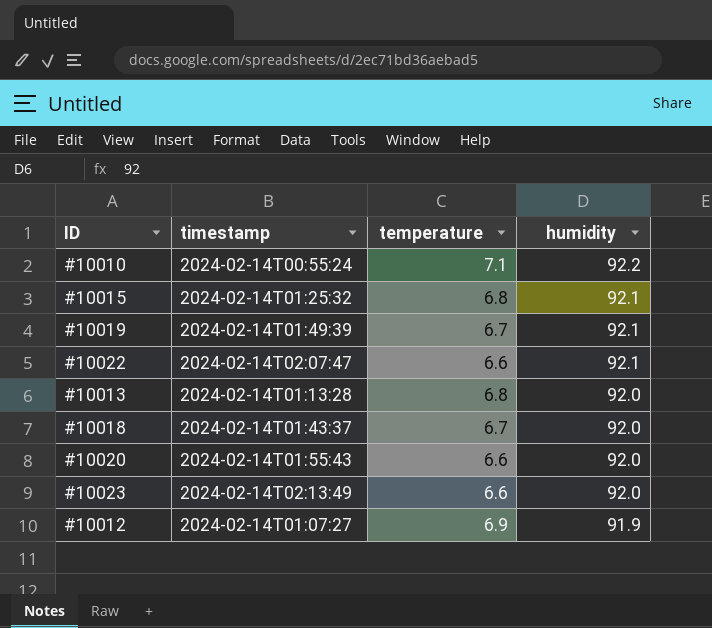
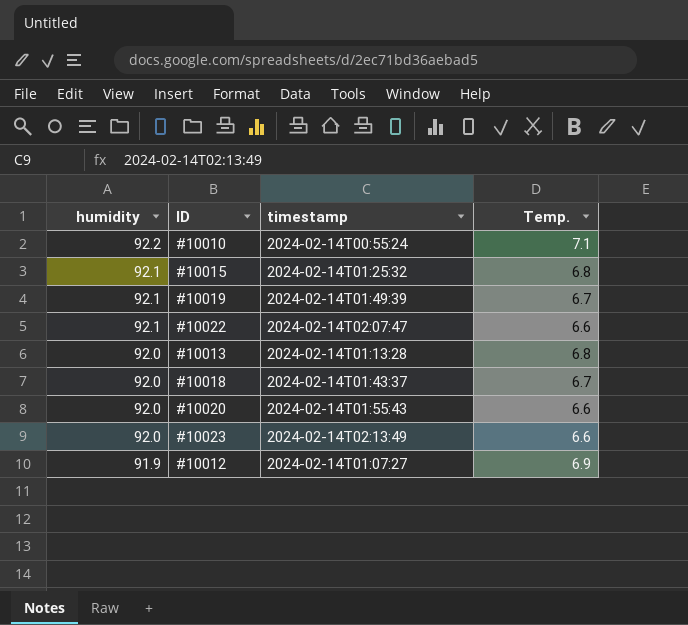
column humidity | position: 4 -> 1
column name: temperature -> Temp.

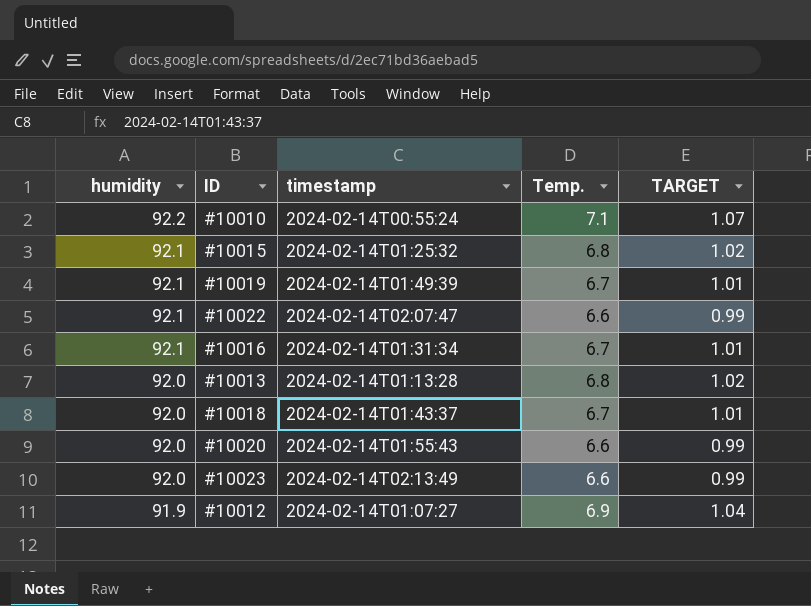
column TARGET | formula: none -> [Temp.] * 0.15
row #10016: none -> 92.1 | 2024-02-14T01:31:34 | 6.7 | 1.01

